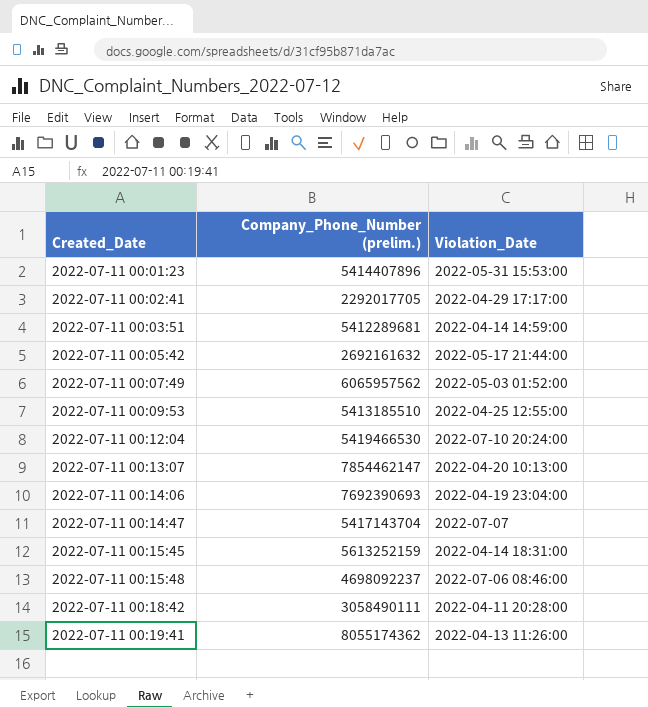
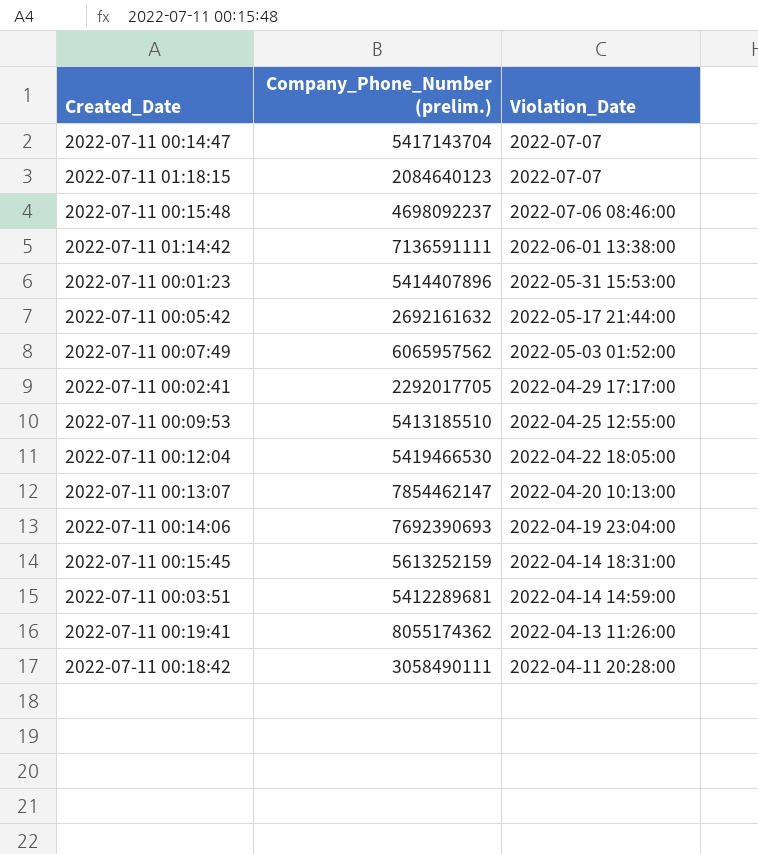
row order: Created_Date ascending -> Violation_Date descending
row 2022-07-11 01:18:15: none -> 2084640123 | 2022-07-07
row 2022-07-11 01:14:42: none -> 7136591111 | 2022-06-01 13:38:00
2022-07-11 00:12:04 | Violation_Date: 2022-07-10 20:24:00 -> 2022-04-22 18:05:00

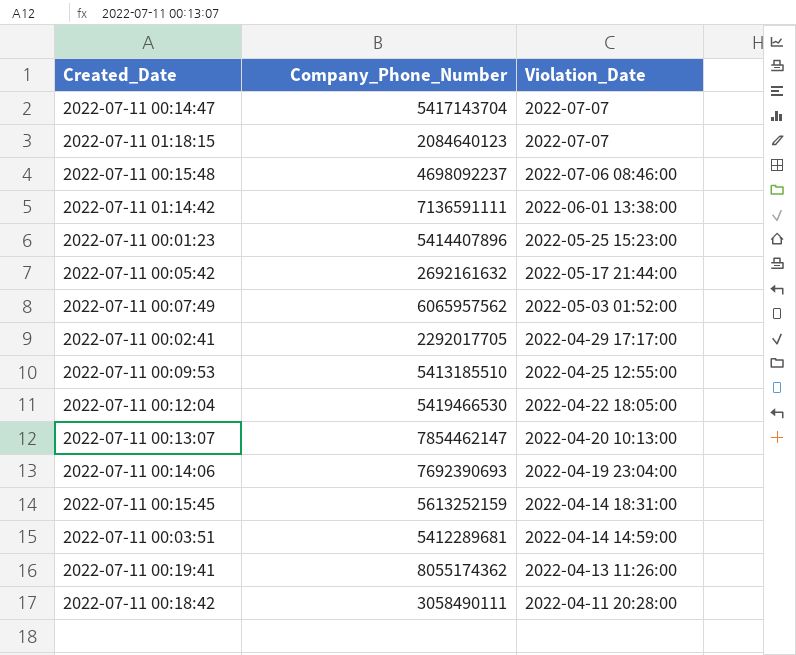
column name: Company_Phone_Number (prelim.) -> Company_Phone_Number
2022-07-11 00:01:23 | Violation_Date: 2022-05-31 15:53:00 -> 2022-05-25 15:23:00

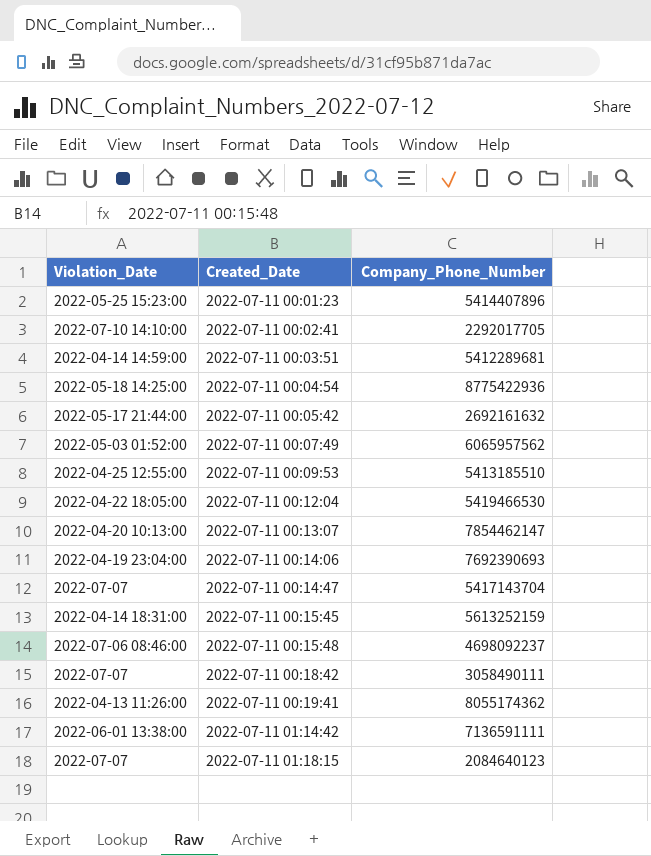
row order: Violation_Date descending -> Created_Date ascending
column Violation_Date | position: 3 -> 1
2022-07-11 00:02:41 | Violation_Date: 2022-04-29 17:17:00 -> 2022-07-10 14:10:00
row 2022-07-11 00:04:54: none -> 2022-05-18 14:25:00 | 8775422936
2022-07-11 00:18:42 | Violation_Date: 2022-04-11 20:28:00 -> 2022-07-07

